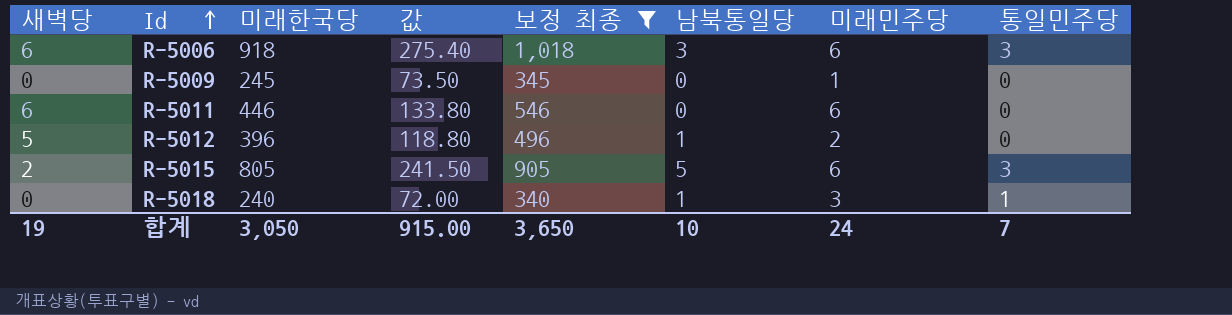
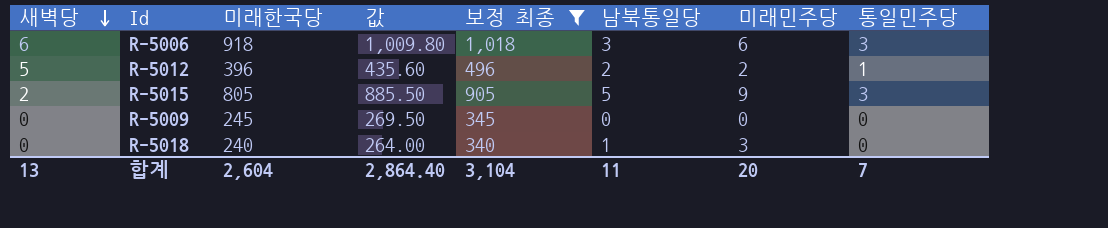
row order: Id ascending -> 새벽당 descending
column 값 | formula: [미래한국당] * 0.3 -> [미래한국당] * 1.1
row R-5011: 6 | 446 | 133.80 | 546 | 0 | 6 | 0 -> none
R-5012 | 남북통일당: 1 -> 2
R-5012 | 통일민주당: 0 -> 1
R-5015 | 미래민주당: 6 -> 9
R-5009 | 미래민주당: 1 -> 0
R-5018 | 통일민주당: 1 -> 0
합계 | 새벽당: 19 -> 13
합계 | 미래한국당: 3,050 -> 2,604
합계 | 값: 915.00 -> 2,864.40
합계 | 보정 최종: 3,650 -> 3,104
합계 | 남북통일당: 10 -> 11
합계 | 미래민주당: 24 -> 20

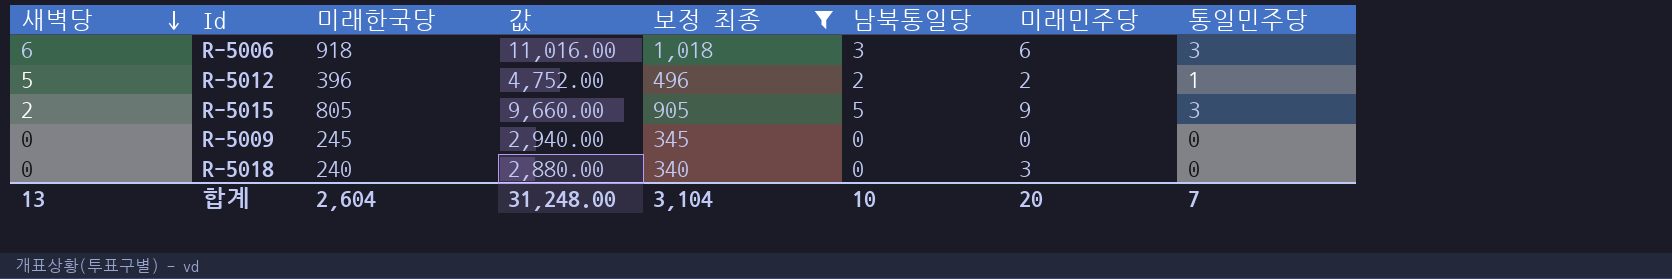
column 값 | formula: [미래한국당] * 1.1 -> [미래한국당] * 12
R-5018 | 남북통일당: 1 -> 0
합계 | 값: 2,864.40 -> 31,248.00
합계 | 남북통일당: 11 -> 10

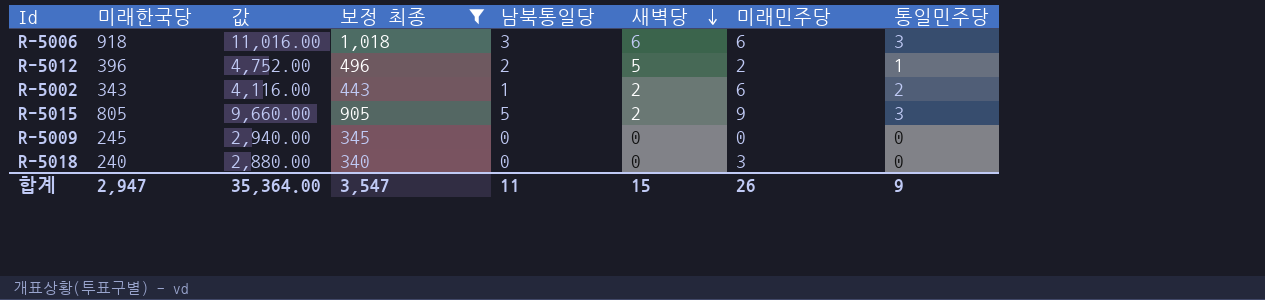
column 새벽당 | position: 1 -> 6
row R-5002: none -> 343 | 4,116.00 | 443 | 1 | 2 | 6 | 2
합계 | 미래한국당: 2,604 -> 2,947
합계 | 값: 31,248.00 -> 35,364.00
합계 | 보정 최종: 3,104 -> 3,547
합계 | 남북통일당: 10 -> 11
합계 | 새벽당: 13 -> 15
합계 | 미래민주당: 20 -> 26
합계 | 통일민주당: 7 -> 9

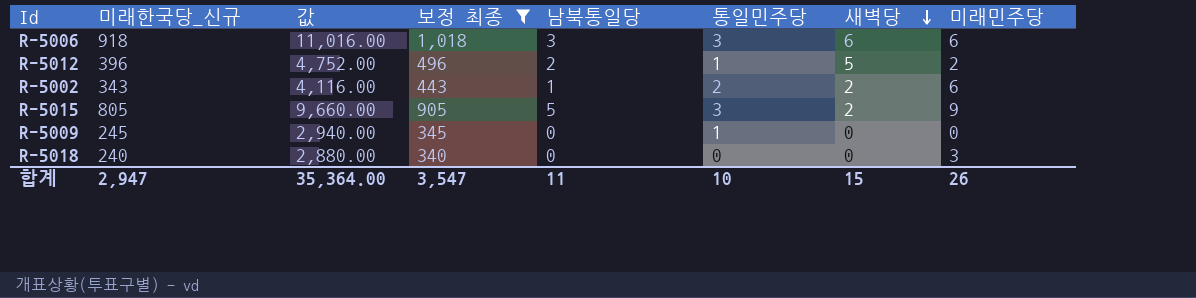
column name: 미래한국당 -> 미래한국당_신규
column 통일민주당 | position: 8 -> 6
R-5009 | 통일민주당: 0 -> 1
합계 | 통일민주당: 9 -> 10

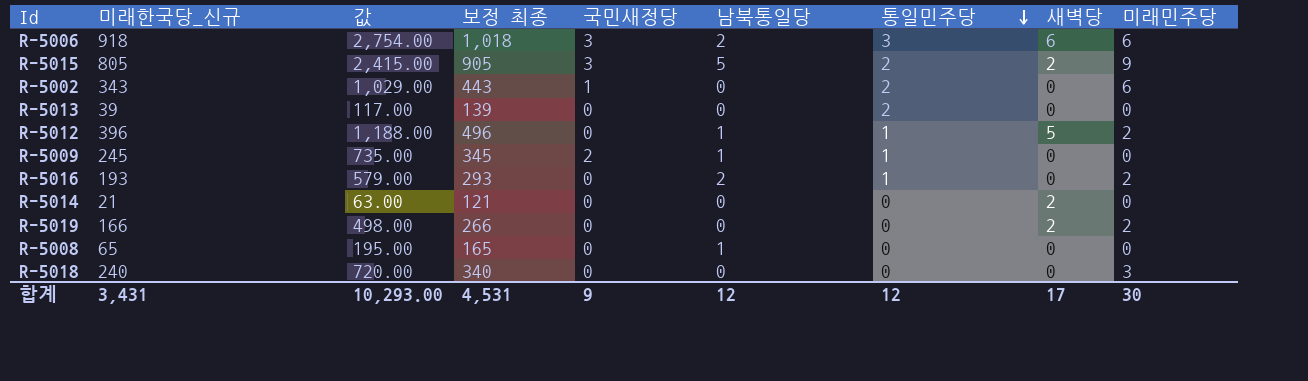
filter: 보정 최종 >= 340 -> none
row order: 새벽당 descending -> 통일민주당 descending
column 값 | formula: [미래한국당_신규] * 12 -> [미래한국당_신규] * 3
column 국민새정당 | position: none -> 5
R-5006 | 남북통일당: 3 -> 2
R-5015 | 통일민주당: 3 -> 2
R-5002 | 남북통일당: 1 -> 0
R-5002 | 새벽당: 2 -> 0
R-5012 | 남북통일당: 2 -> 1
R-5009 | 남북통일당: 0 -> 1
합계 | 미래한국당_신규: 2,947 -> 3,431
합계 | 값: 35,364.00 -> 10,293.00
합계 | 보정 최종: 3,547 -> 4,531
합계 | 남북통일당: 11 -> 12
합계 | 통일민주당: 10 -> 12
합계 | 새벽당: 15 -> 17
합계 | 미래민주당: 26 -> 30

